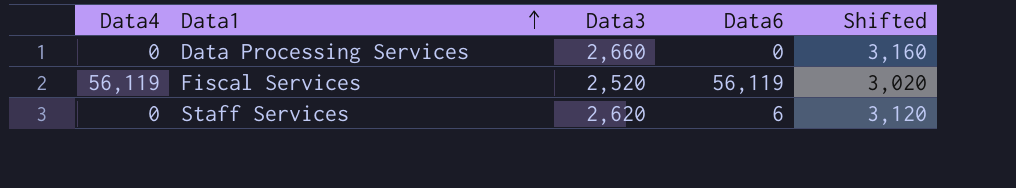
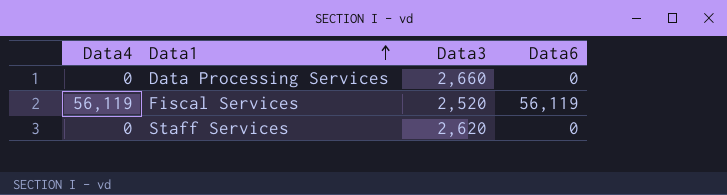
column Shifted | formula: [Data3] + 500 -> none
Staff Services | Data6: 6 -> 0

